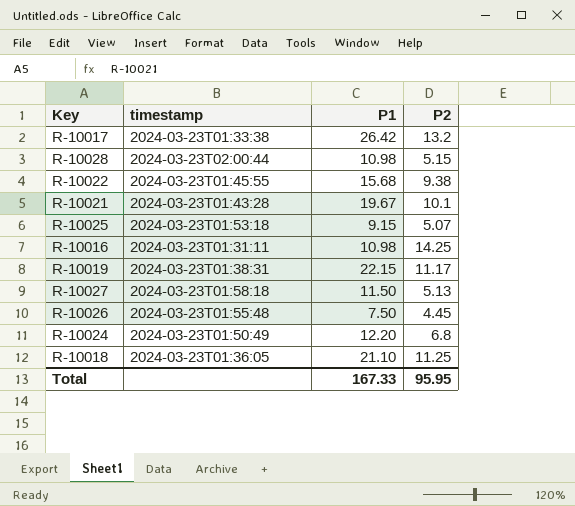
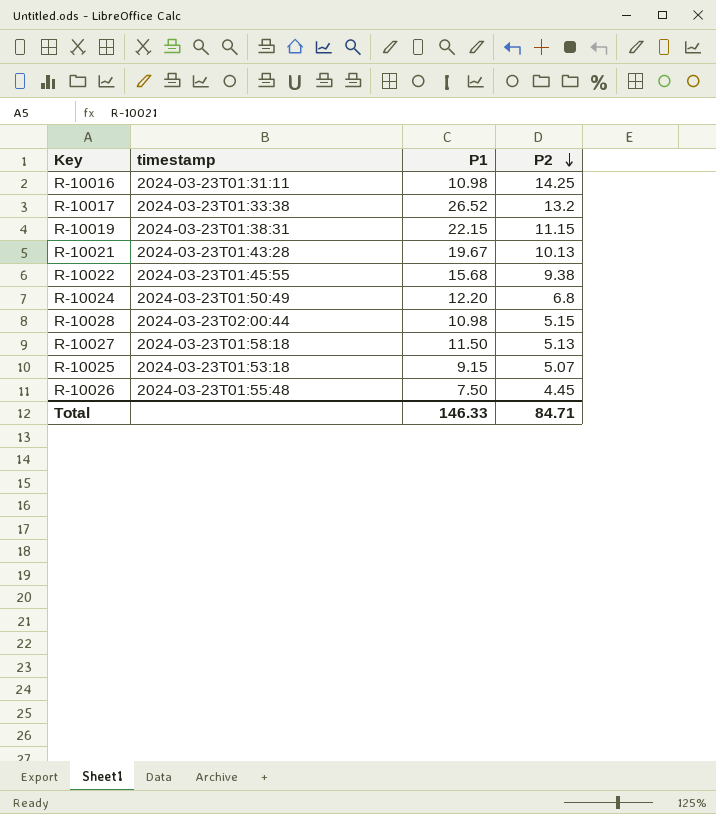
row order: none -> P2 descending
row R-10018: 2024-03-23T01:36:05 | 21.10 | 11.25 -> none
R-10017 | P1: 26.42 -> 26.52
R-10019 | P2: 11.17 -> 11.15
R-10021 | P2: 10.1 -> 10.13
Total | P1: 167.33 -> 146.33
Total | P2: 95.95 -> 84.71

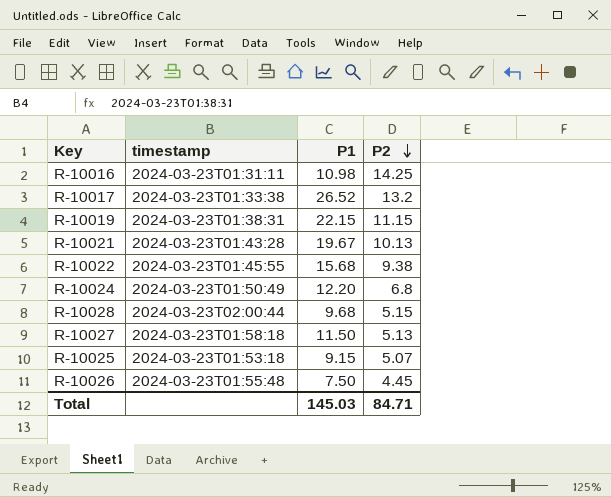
R-10028 | P1: 10.98 -> 9.68
Total | P1: 146.33 -> 145.03

